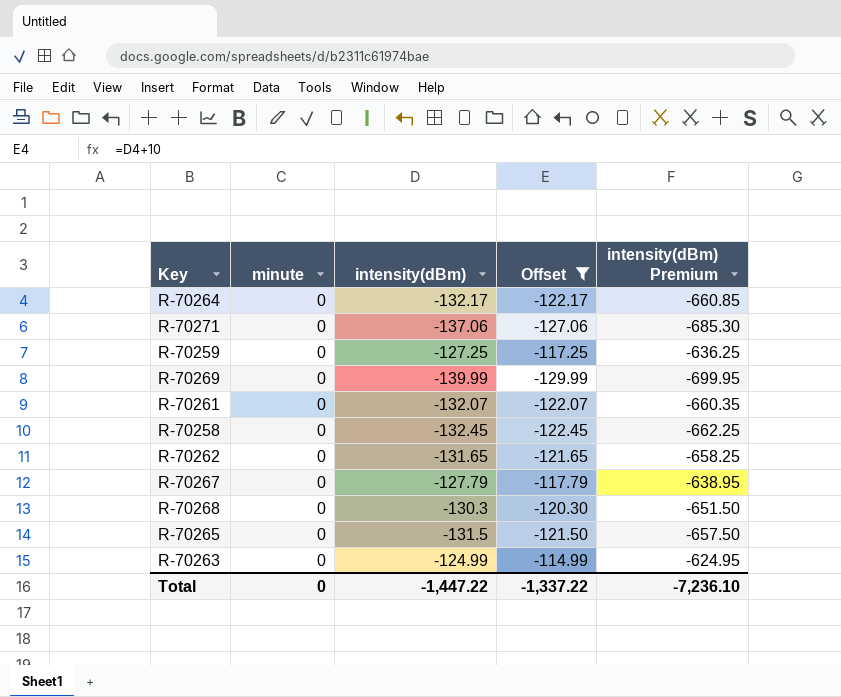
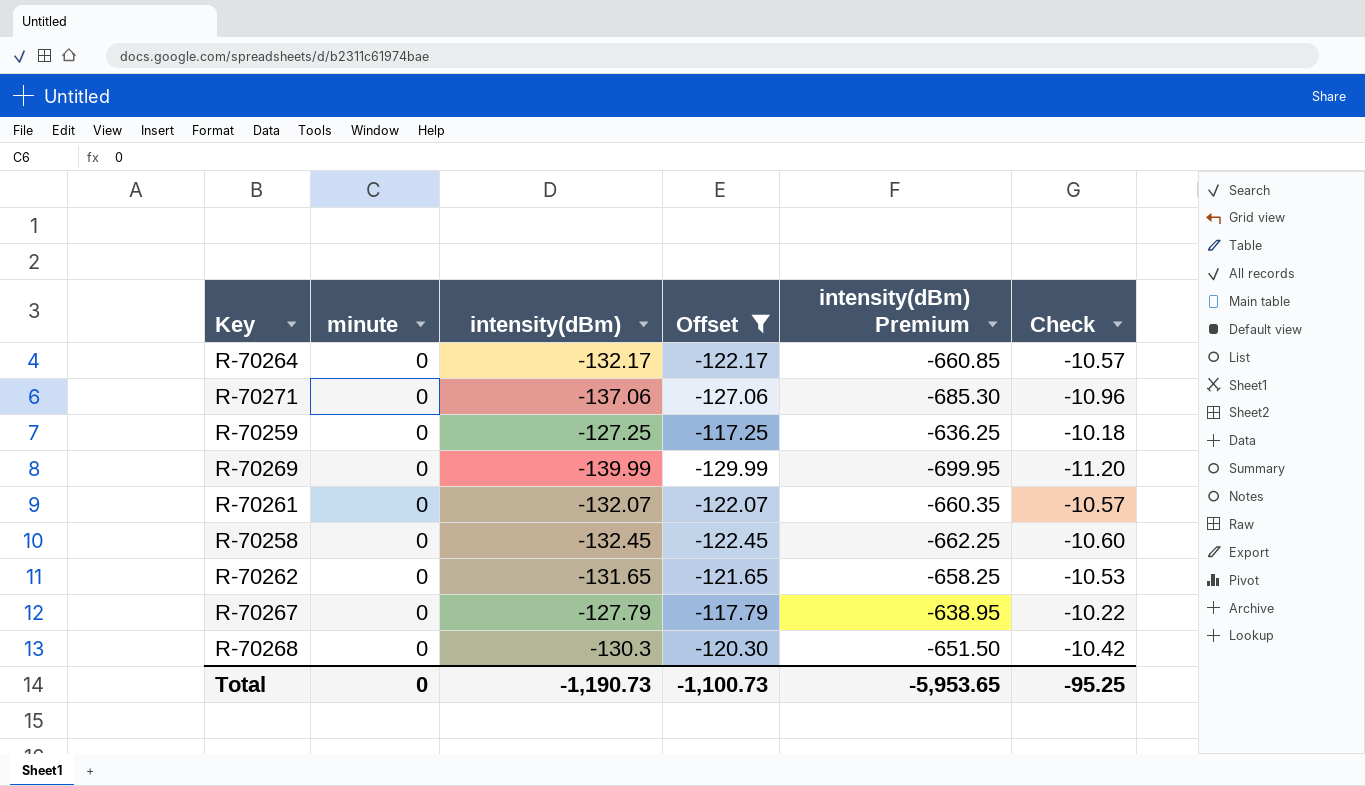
column Check | formula: none -> [intensity(dBm)] * 0.08
row R-70265: 0 | -131.5 | -121.50 | -657.50 -> none
row R-70263: 0 | -124.99 | -114.99 | -624.95 -> none
Total | intensity(dBm): -1,447.22 -> -1,190.73
Total | Offset: -1,337.22 -> -1,100.73
Total | intensity(dBm) Premium: -7,236.10 -> -5,953.65

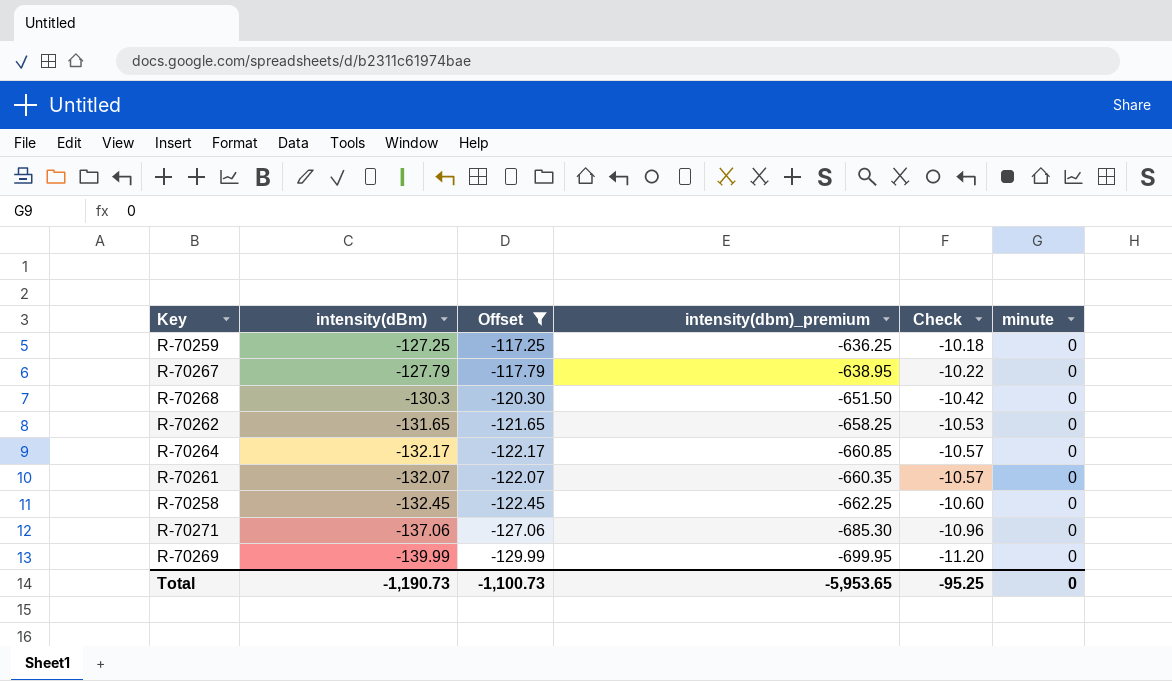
row order: none -> Check descending
column name: intensity(dBm) Premium -> intensity(dbm)_premium
column minute | position: 2 -> 6

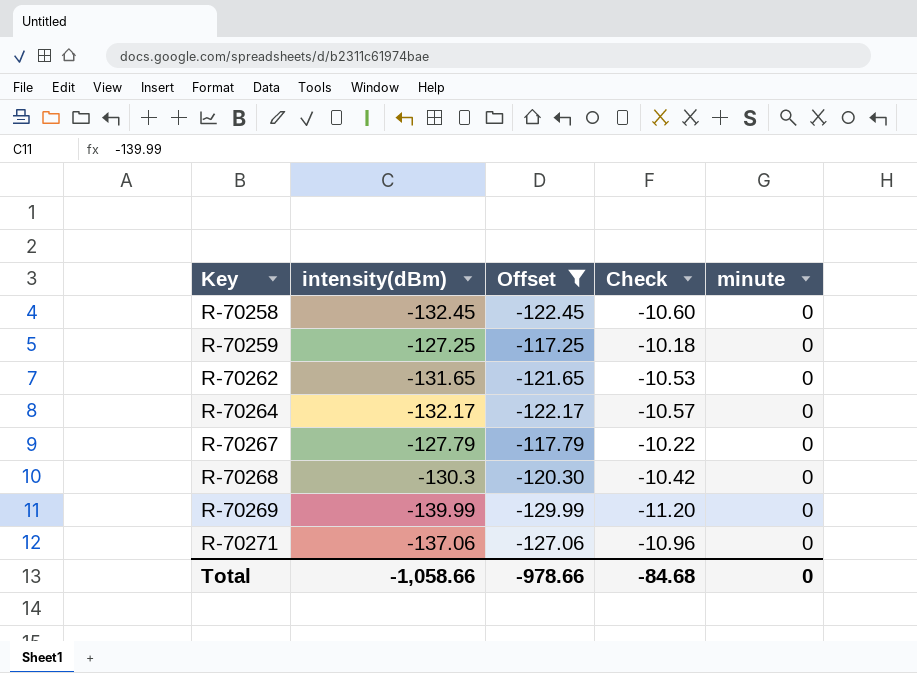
row order: Check descending -> Key ascending
column intensity(dbm)_premium | formula: [intensity(dBm)] * 5 -> none
row R-70261: -132.07 | -122.07 | -660.35 | -10.57 | 0 -> none
Total | intensity(dBm): -1,190.73 -> -1,058.66
Total | Offset: -1,100.73 -> -978.66
Total | Check: -95.25 -> -84.68

